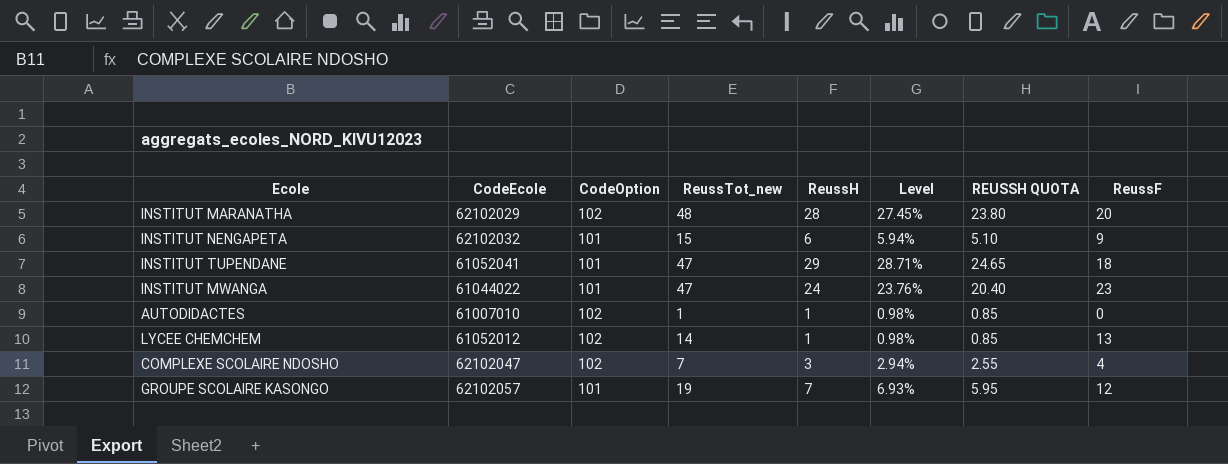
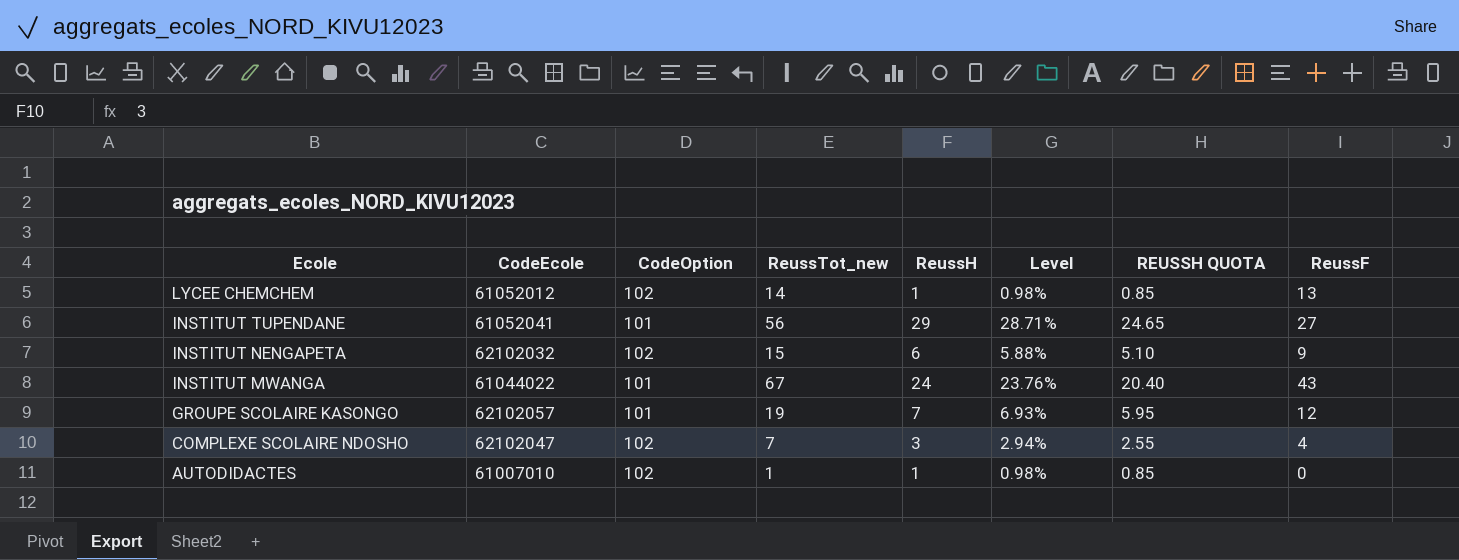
row order: none -> Ecole descending
row INSTITUT MARANATHA: 62102029 | 102 | 48 | 28 | 27.45% | 23.80 | 20 -> none
INSTITUT TUPENDANE | ReussTot_new: 47 -> 56
INSTITUT TUPENDANE | ReussF: 18 -> 27
INSTITUT NENGAPETA | CodeOption: 101 -> 102
INSTITUT NENGAPETA | Level: 5.94% -> 5.88%
INSTITUT MWANGA | ReussTot_new: 47 -> 67
INSTITUT MWANGA | ReussF: 23 -> 43

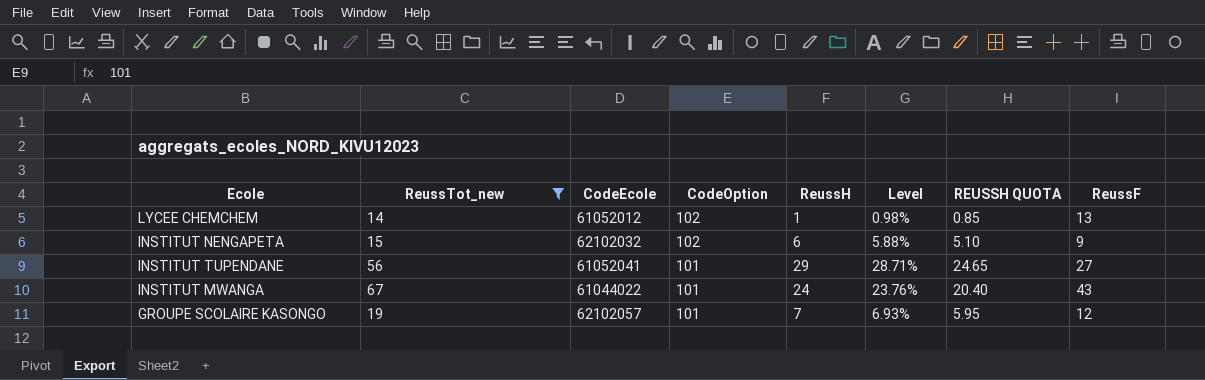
filter: none -> ReussTot_new >= 14
row order: Ecole descending -> CodeOption descending
column ReussTot_new | position: 4 -> 2

